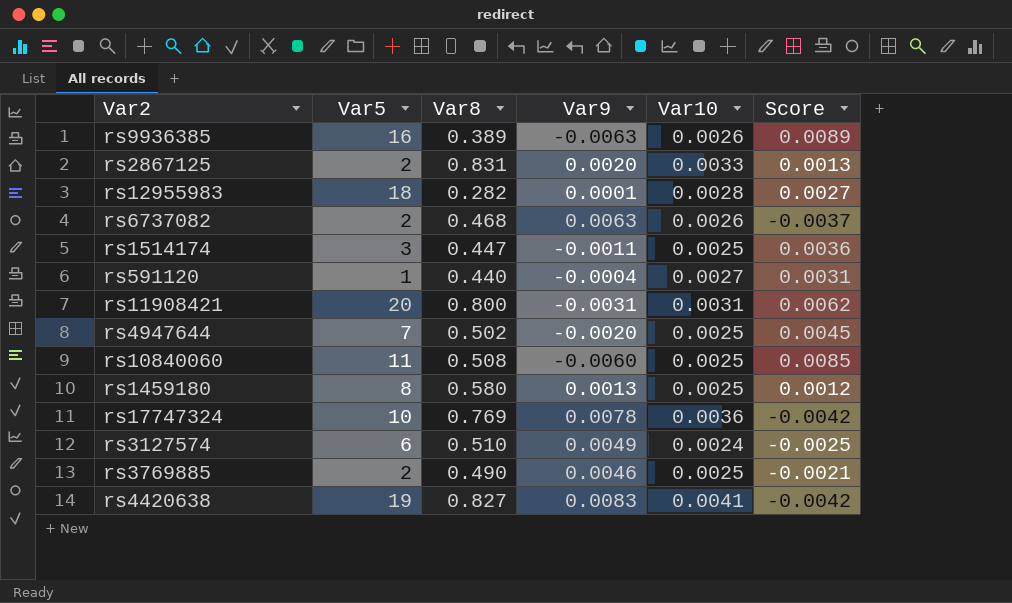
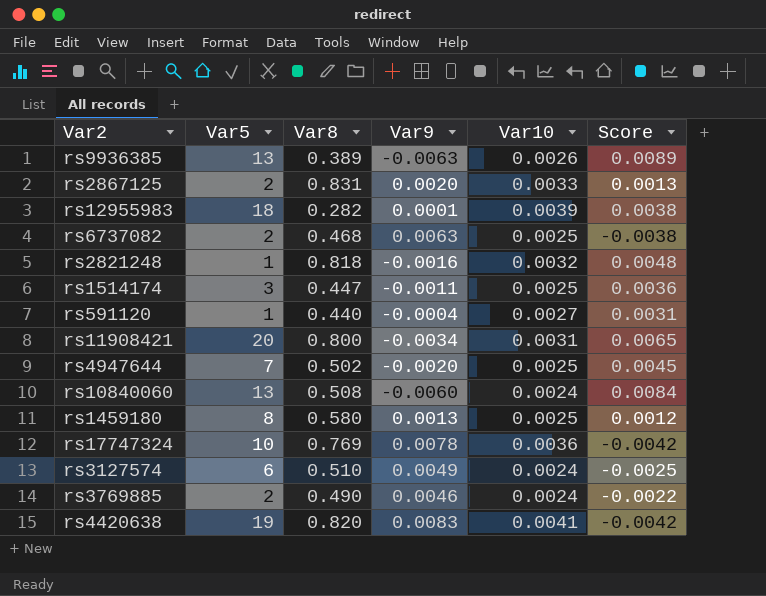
rs9936385 | Var5: 16 -> 13
rs12955983 | Var10: 0.0028 -> 0.0039
rs12955983 | Score: 0.0027 -> 0.0038
rs6737082 | Var10: 0.0026 -> 0.0025
rs6737082 | Score: -0.0037 -> -0.0038
row rs2821248: none -> 1 | 0.818 | -0.0016 | 0.0032 | 0.0048
rs11908421 | Var9: -0.0031 -> -0.0034
rs11908421 | Score: 0.0062 -> 0.0065
rs10840060 | Var5: 11 -> 13
rs10840060 | Var10: 0.0025 -> 0.0024
rs10840060 | Score: 0.0085 -> 0.0084
rs3769885 | Var10: 0.0025 -> 0.0024
rs3769885 | Score: -0.0021 -> -0.0022
rs4420638 | Var8: 0.827 -> 0.820

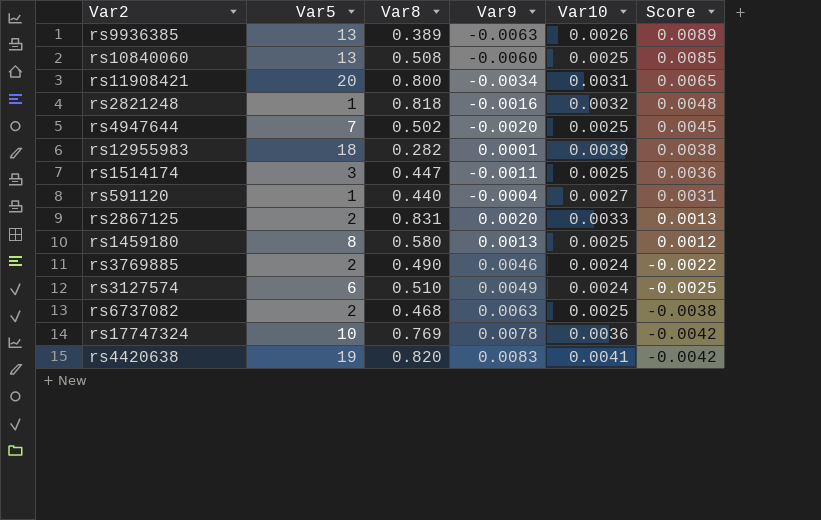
row order: none -> Score descending
rs10840060 | Var10: 0.0024 -> 0.0025
rs10840060 | Score: 0.0084 -> 0.0085

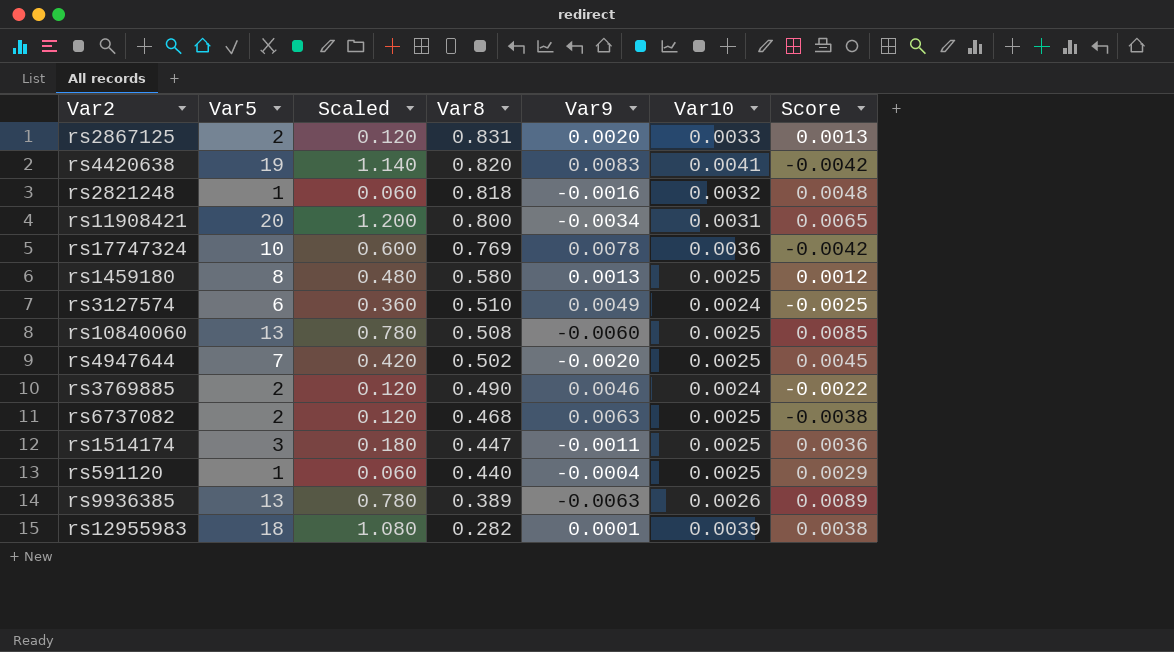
row order: Score descending -> Var8 descending
column Scaled | formula: none -> [Var5] * 0.06
rs591120 | Var10: 0.0027 -> 0.0025
rs591120 | Score: 0.0031 -> 0.0029

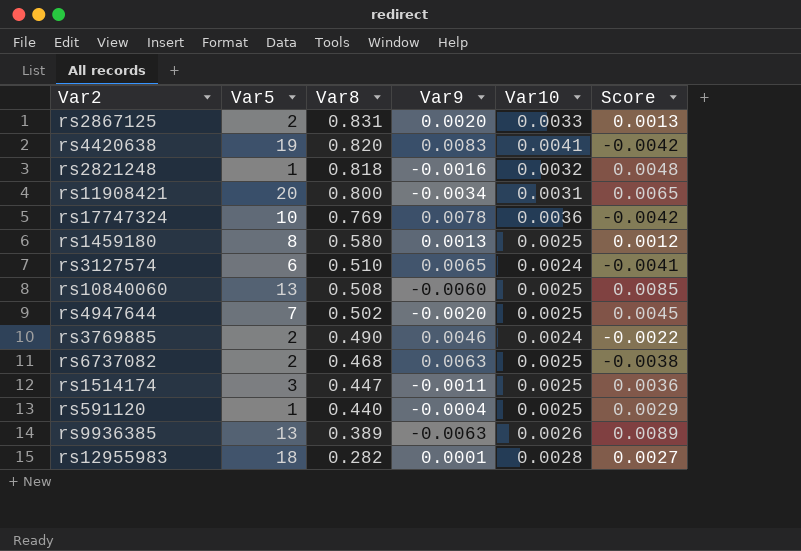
column Scaled | formula: [Var5] * 0.06 -> none
rs3127574 | Var9: 0.0049 -> 0.0065
rs3127574 | Score: -0.0025 -> -0.0041
rs12955983 | Var10: 0.0039 -> 0.0028
rs12955983 | Score: 0.0038 -> 0.0027

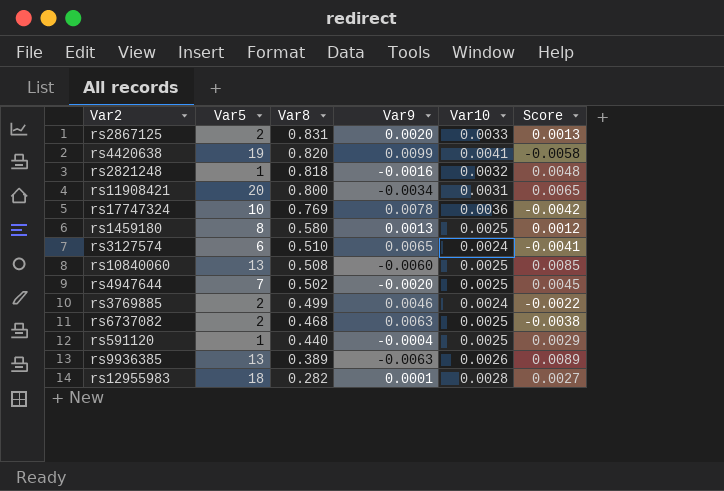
row rs1514174: 3 | 0.447 | -0.0011 | 0.0025 | 0.0036 -> none
rs4420638 | Var9: 0.0083 -> 0.0099
rs4420638 | Score: -0.0042 -> -0.0058
rs3769885 | Var8: 0.490 -> 0.499

